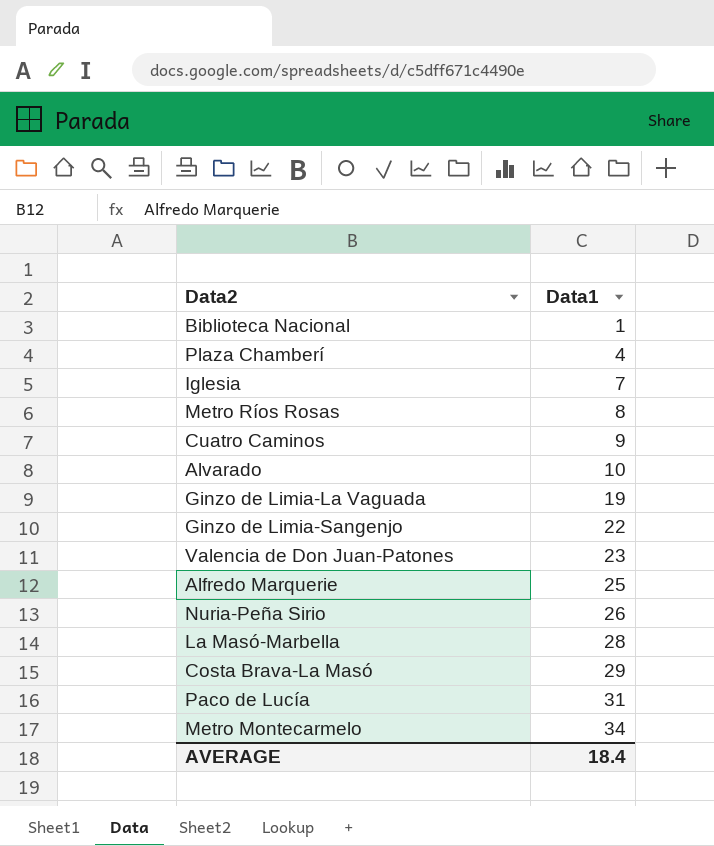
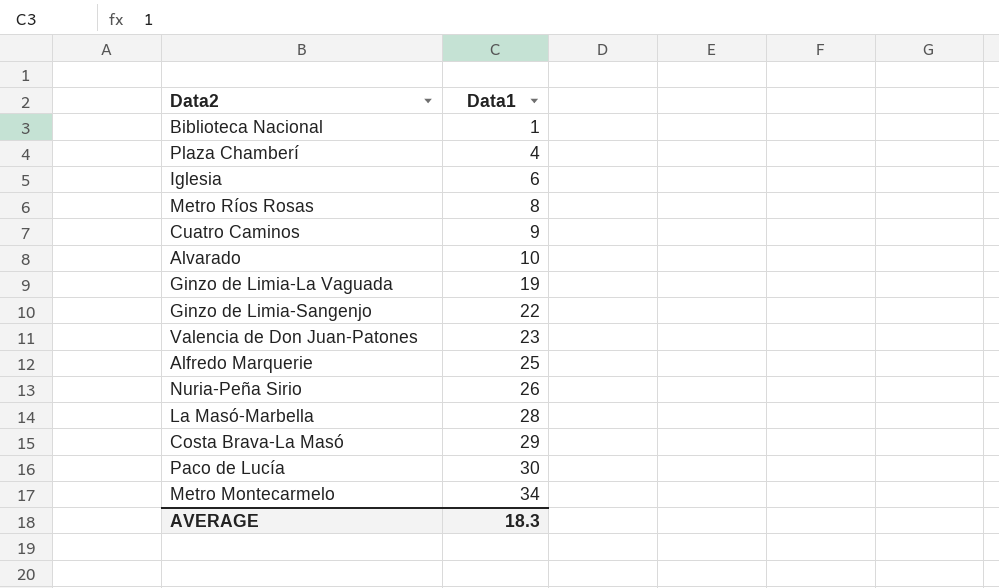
Iglesia | Data1: 7 -> 6
Paco de Lucía | Data1: 31 -> 30
AVERAGE | Data1: 18.4 -> 18.3

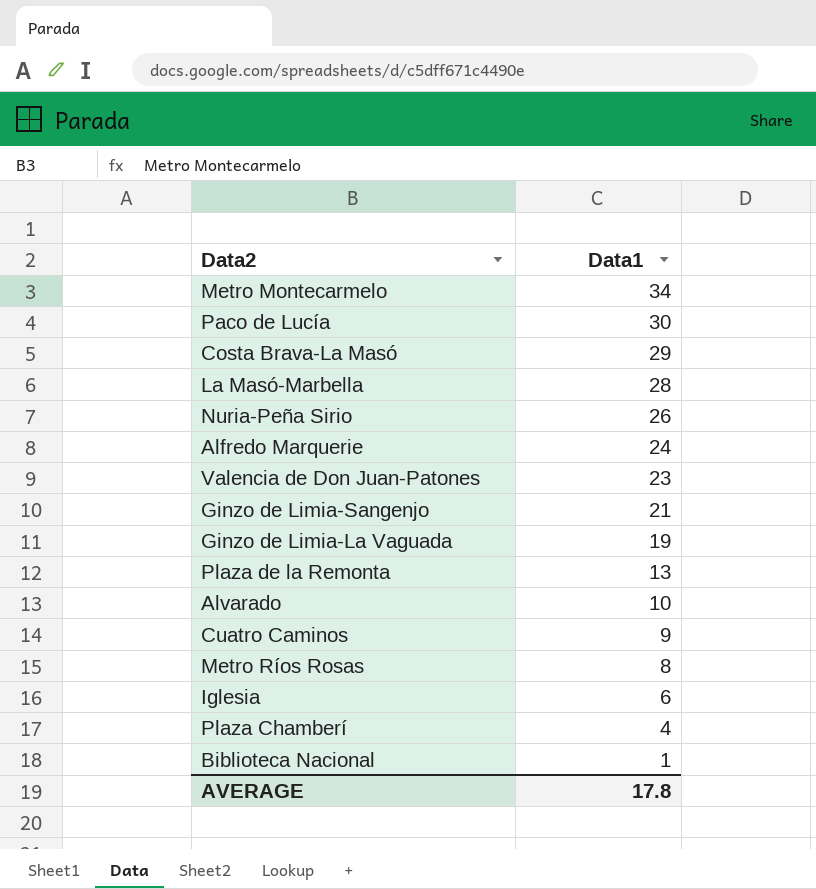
row order: Data1 ascending -> Data1 descending
Alfredo Marquerie | Data1: 25 -> 24
Ginzo de Limia-Sangenjo | Data1: 22 -> 21
row Plaza de la Remonta: none -> 13
AVERAGE | Data1: 18.3 -> 17.8

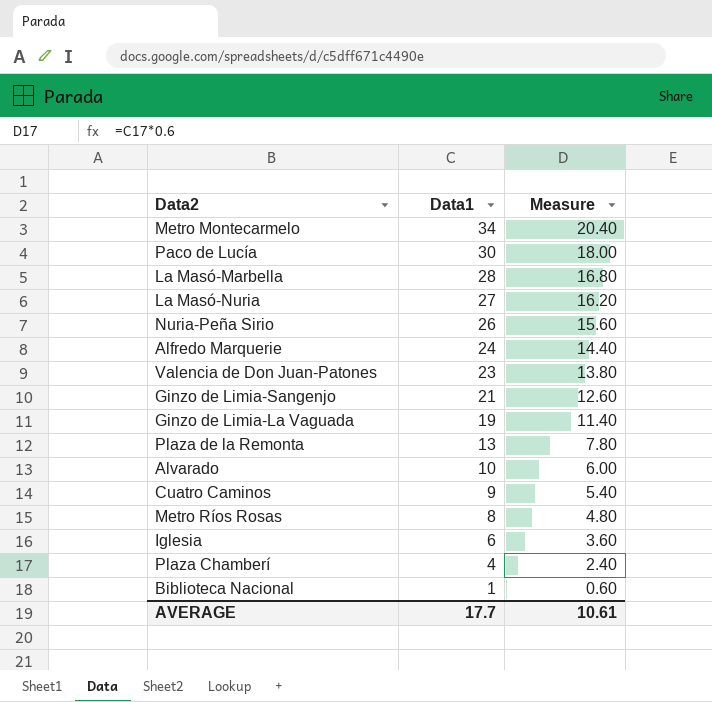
column Measure | formula: none -> [Data1] * 0.6
row Costa Brava-La Masó: 29 -> none
row La Masó-Nuria: none -> 27 | 16.20
AVERAGE | Data1: 17.8 -> 17.7

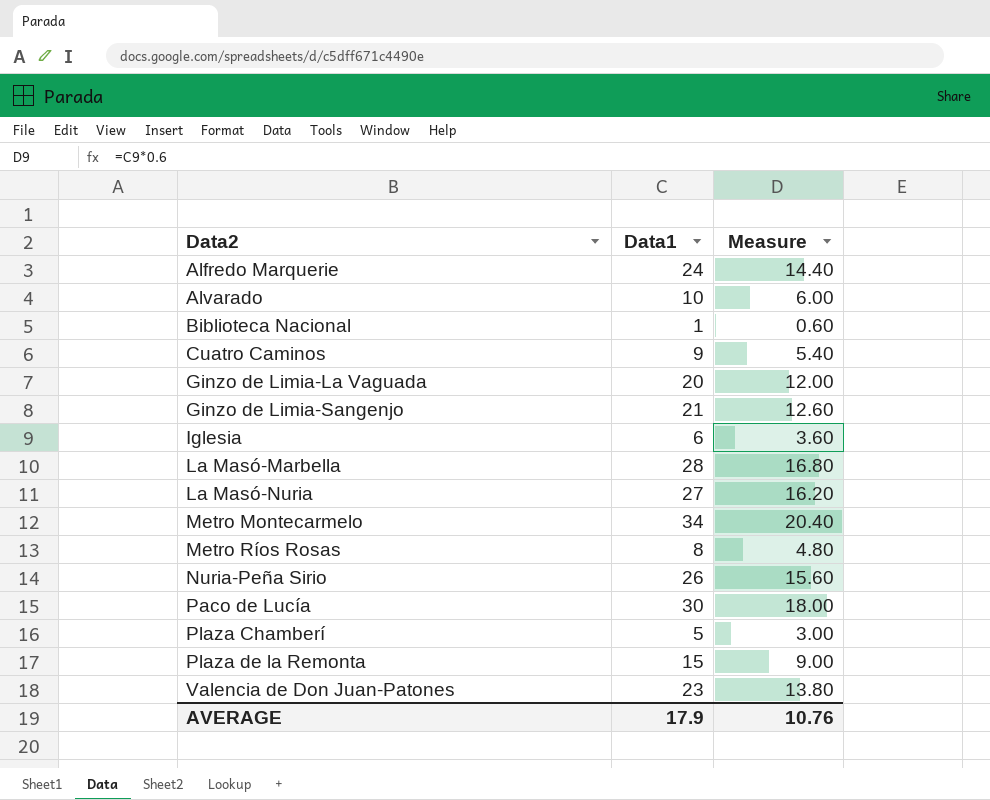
row order: Data1 descending -> Data2 ascending
Ginzo de Limia-La Vaguada | Data1: 19 -> 20
Ginzo de Limia-La Vaguada | Measure: 11.40 -> 12.00
Plaza Chamberí | Data1: 4 -> 5
Plaza Chamberí | Measure: 2.40 -> 3.00
Plaza de la Remonta | Data1: 13 -> 15
Plaza de la Remonta | Measure: 7.80 -> 9.00
AVERAGE | Data1: 17.7 -> 17.9
AVERAGE | Measure: 10.61 -> 10.76

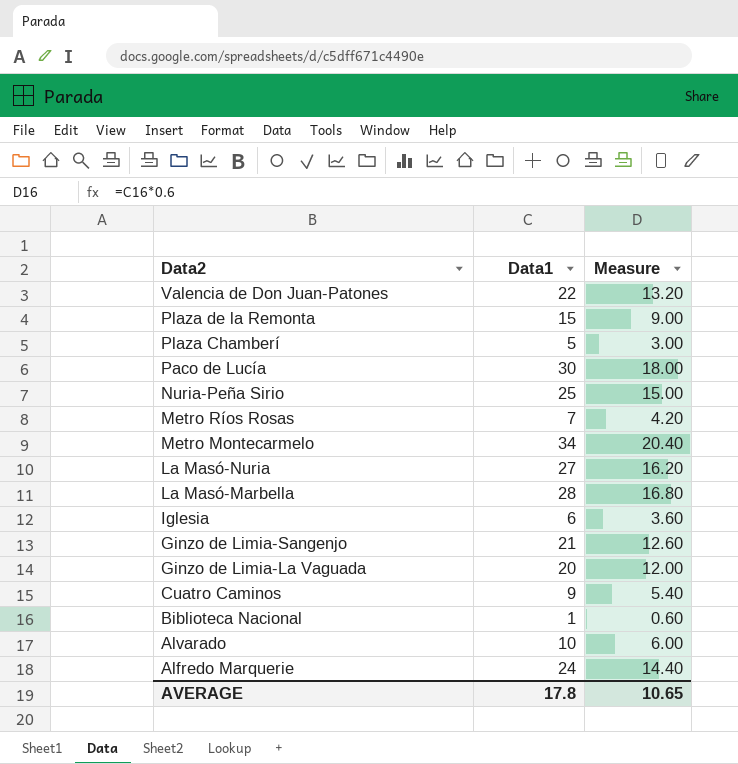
row order: Data2 ascending -> Data2 descending
Valencia de Don Juan-Patones | Data1: 23 -> 22
Valencia de Don Juan-Patones | Measure: 13.80 -> 13.20
Nuria-Peña Sirio | Data1: 26 -> 25
Nuria-Peña Sirio | Measure: 15.60 -> 15.00
Metro Ríos Rosas | Data1: 8 -> 7
Metro Ríos Rosas | Measure: 4.80 -> 4.20
AVERAGE | Data1: 17.9 -> 17.8
AVERAGE | Measure: 10.76 -> 10.65

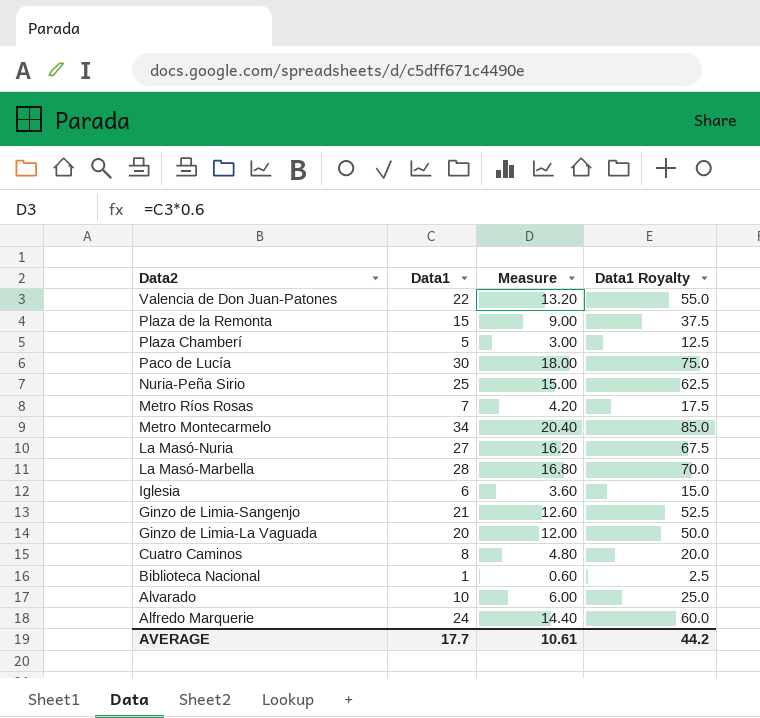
column Data1 Royalty | formula: none -> [Data1] * 2.5
Cuatro Caminos | Data1: 9 -> 8
Cuatro Caminos | Measure: 5.40 -> 4.80
AVERAGE | Data1: 17.8 -> 17.7
AVERAGE | Measure: 10.65 -> 10.61

